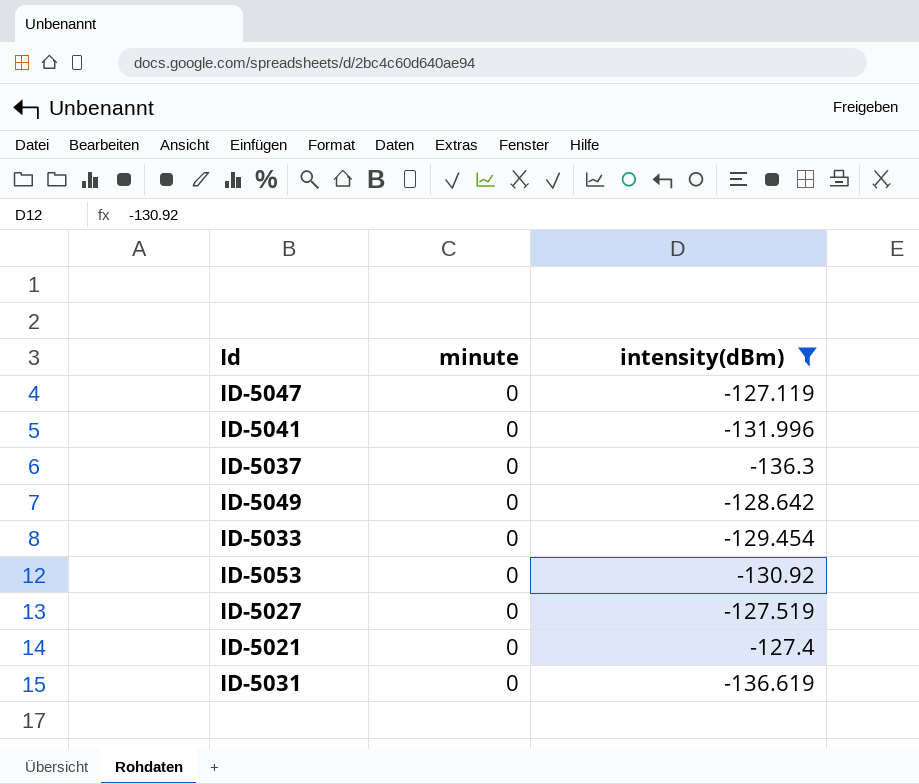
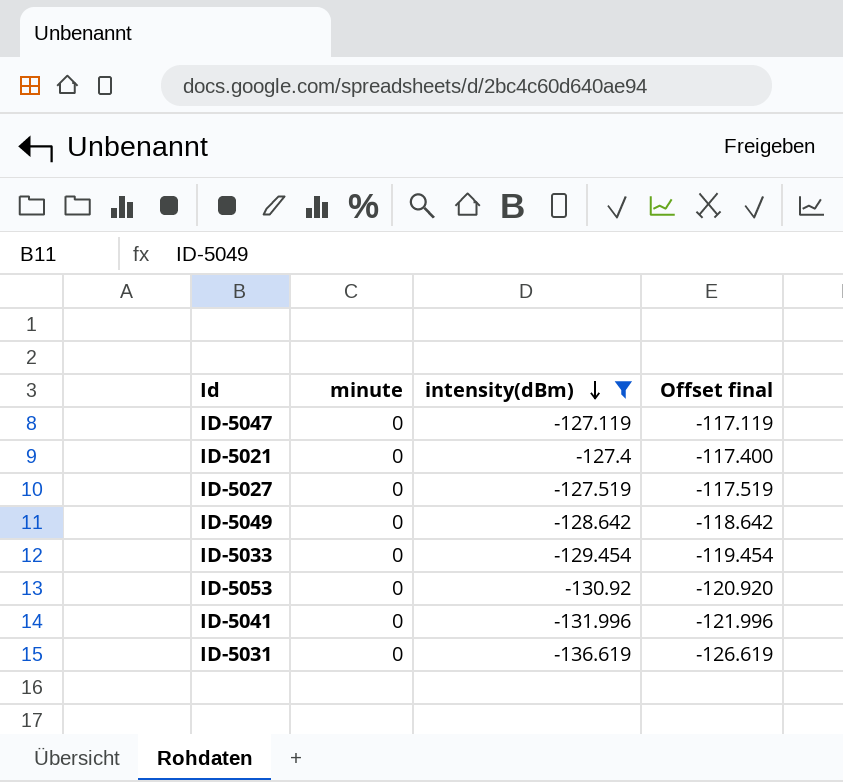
row order: none -> intensity(dBm) descending
column Offset final | formula: none -> [intensity(dBm)] + 10
row ID-5037: 0 | -136.3 -> none

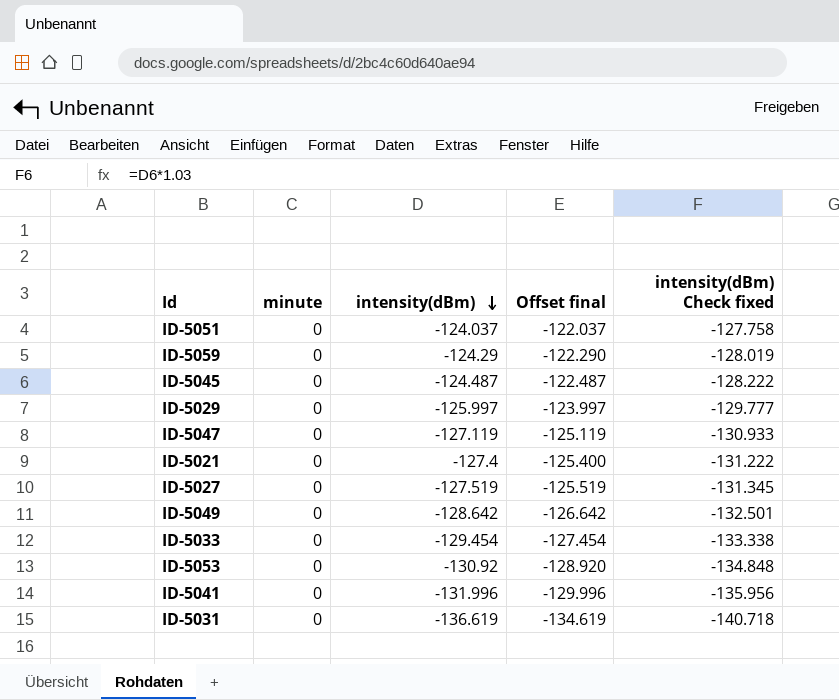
filter: intensity(dBm) <= -127.119 -> none
column Offset final | formula: [intensity(dBm)] + 10 -> [intensity(dBm)] + 2
column intensity(dBm) Check fixed | formula: none -> [intensity(dBm)] * 1.03

